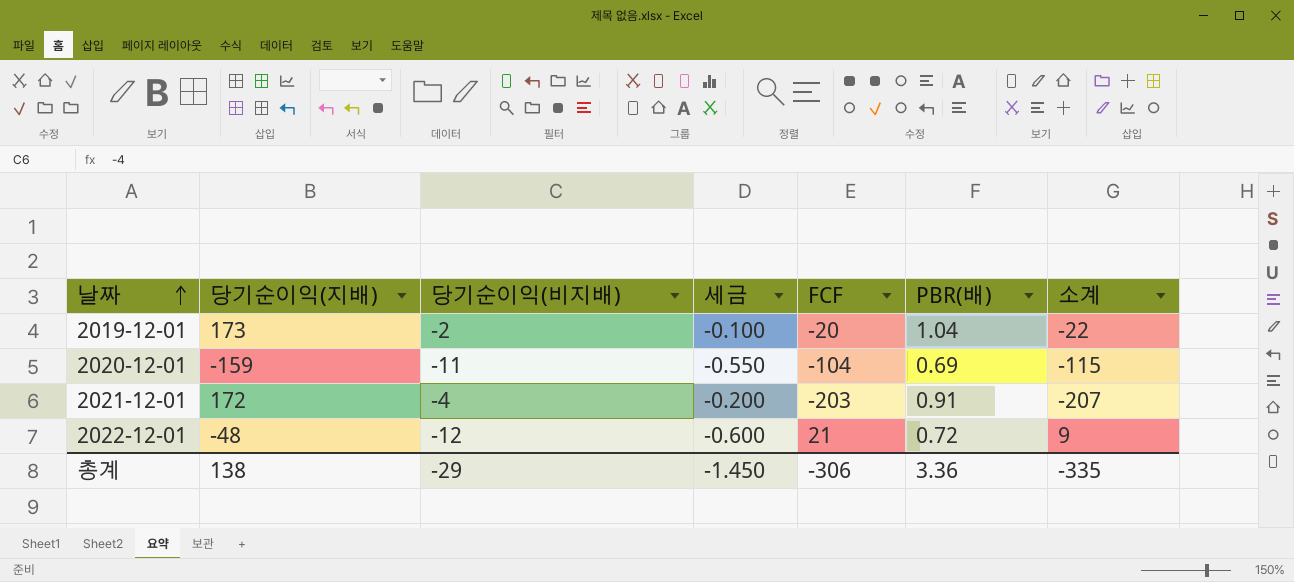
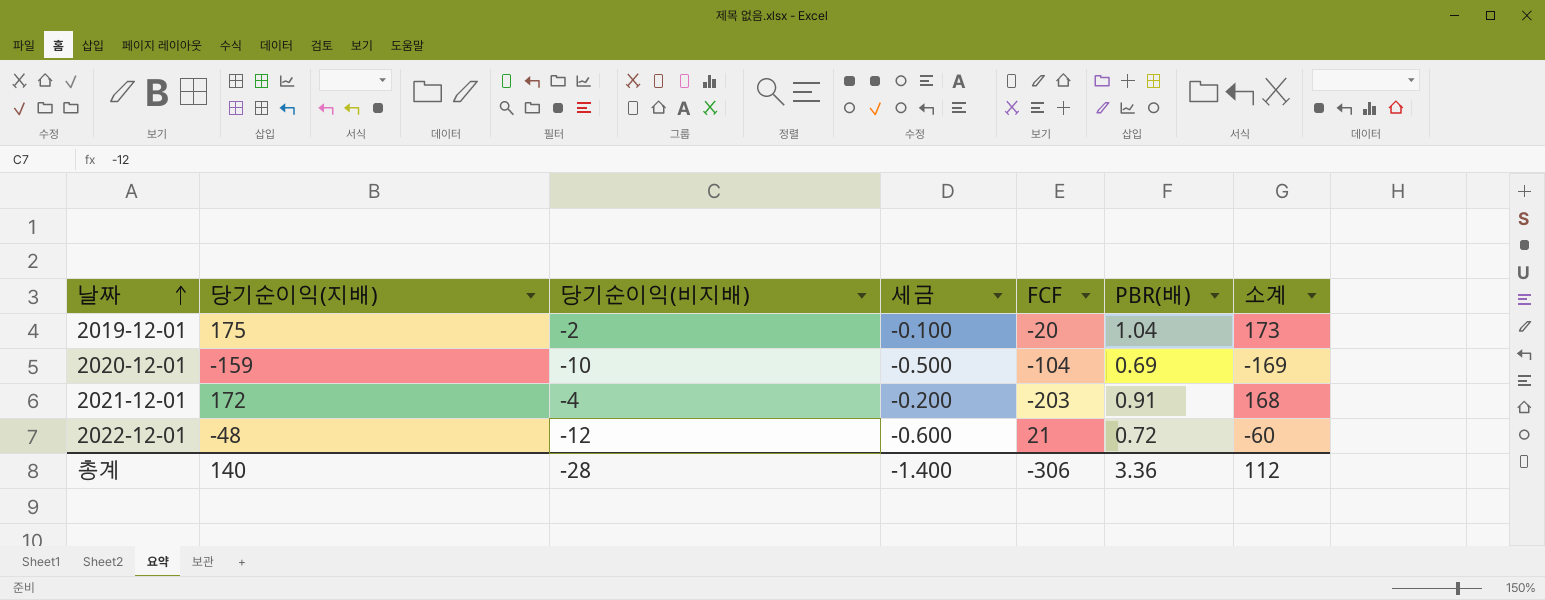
column 소계 | formula: [당기순이익(비지배)] + [FCF] -> [당기순이익(지배)] + [당기순이익(비지배)]
2019-12-01 | 당기순이익(지배): 173 -> 175
2020-12-01 | 당기순이익(비지배): -11 -> -10
2020-12-01 | 세금: -0.550 -> -0.500
총계 | 당기순이익(지배): 138 -> 140
총계 | 당기순이익(비지배): -29 -> -28
총계 | 세금: -1.450 -> -1.400
총계 | 소계: -335 -> 112

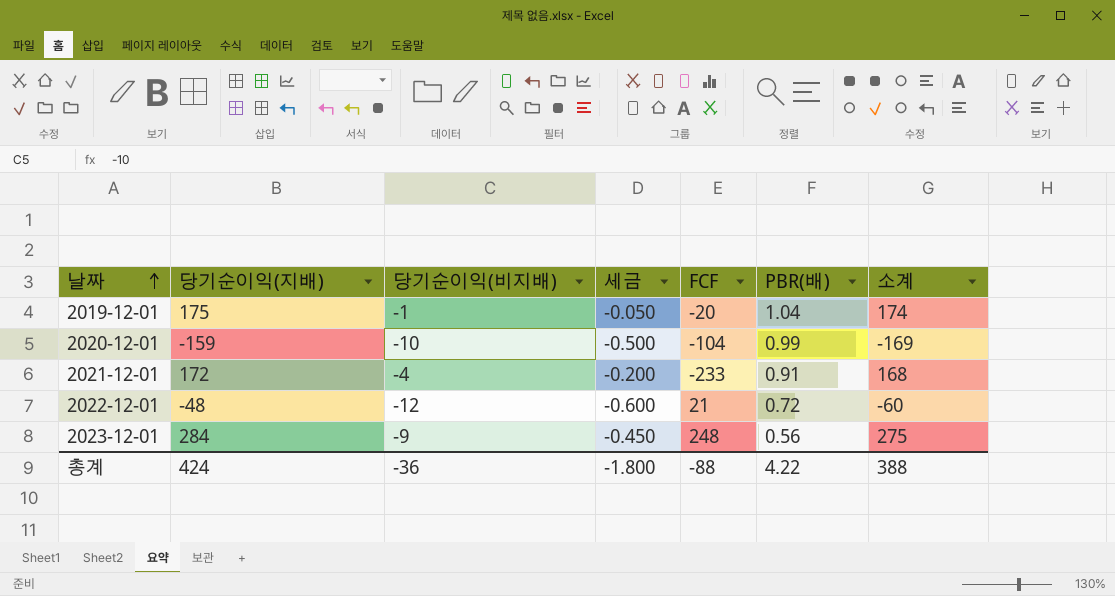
2019-12-01 | 당기순이익(비지배): -2 -> -1
2019-12-01 | 세금: -0.100 -> -0.050
2019-12-01 | 소계: 173 -> 174
2020-12-01 | PBR(배): 0.69 -> 0.99
2021-12-01 | FCF: -203 -> -233
row 2023-12-01: none -> 284 | -9 | -0.450 | 248 | 0.56 | 275
총계 | 당기순이익(지배): 140 -> 424
총계 | 당기순이익(비지배): -28 -> -36
총계 | 세금: -1.400 -> -1.800
총계 | FCF: -306 -> -88
총계 | PBR(배): 3.36 -> 4.22
총계 | 소계: 112 -> 388

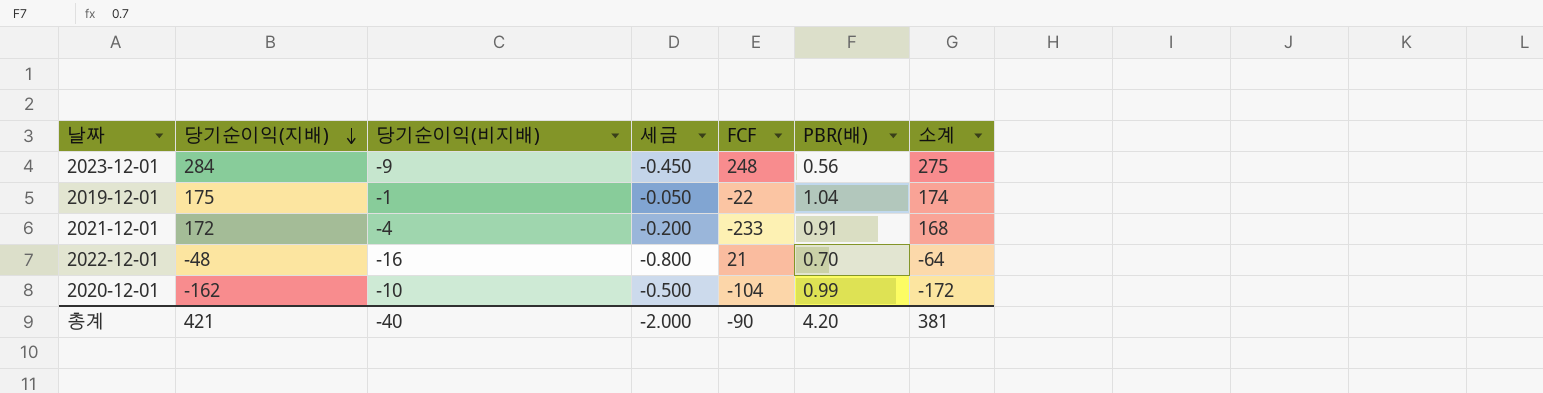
row order: 날짜 ascending -> 당기순이익(지배) descending
2019-12-01 | FCF: -20 -> -22
2022-12-01 | 당기순이익(비지배): -12 -> -16
2022-12-01 | 세금: -0.600 -> -0.800
2022-12-01 | PBR(배): 0.72 -> 0.70
2022-12-01 | 소계: -60 -> -64
2020-12-01 | 당기순이익(지배): -159 -> -162
2020-12-01 | 소계: -169 -> -172
총계 | 당기순이익(지배): 424 -> 421
총계 | 당기순이익(비지배): -36 -> -40
총계 | 세금: -1.800 -> -2.000
총계 | FCF: -88 -> -90
총계 | PBR(배): 4.22 -> 4.20
총계 | 소계: 388 -> 381

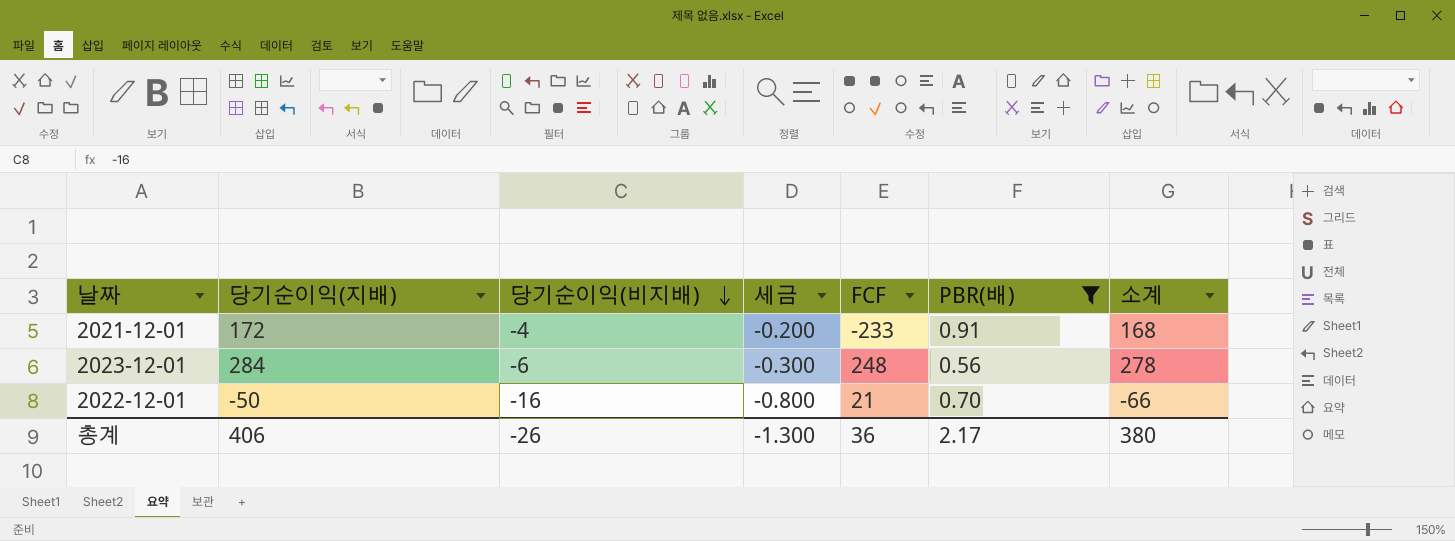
filter: none -> PBR(배) <= 0.91
row order: 당기순이익(지배) descending -> 당기순이익(비지배) descending
2023-12-01 | 당기순이익(비지배): -9 -> -6
2023-12-01 | 세금: -0.450 -> -0.300
2023-12-01 | 소계: 275 -> 278
2022-12-01 | 당기순이익(지배): -48 -> -50
2022-12-01 | 소계: -64 -> -66
총계 | 당기순이익(지배): 421 -> 406
총계 | 당기순이익(비지배): -40 -> -26
총계 | 세금: -2.000 -> -1.300
총계 | FCF: -90 -> 36
총계 | PBR(배): 4.20 -> 2.17
총계 | 소계: 381 -> 380

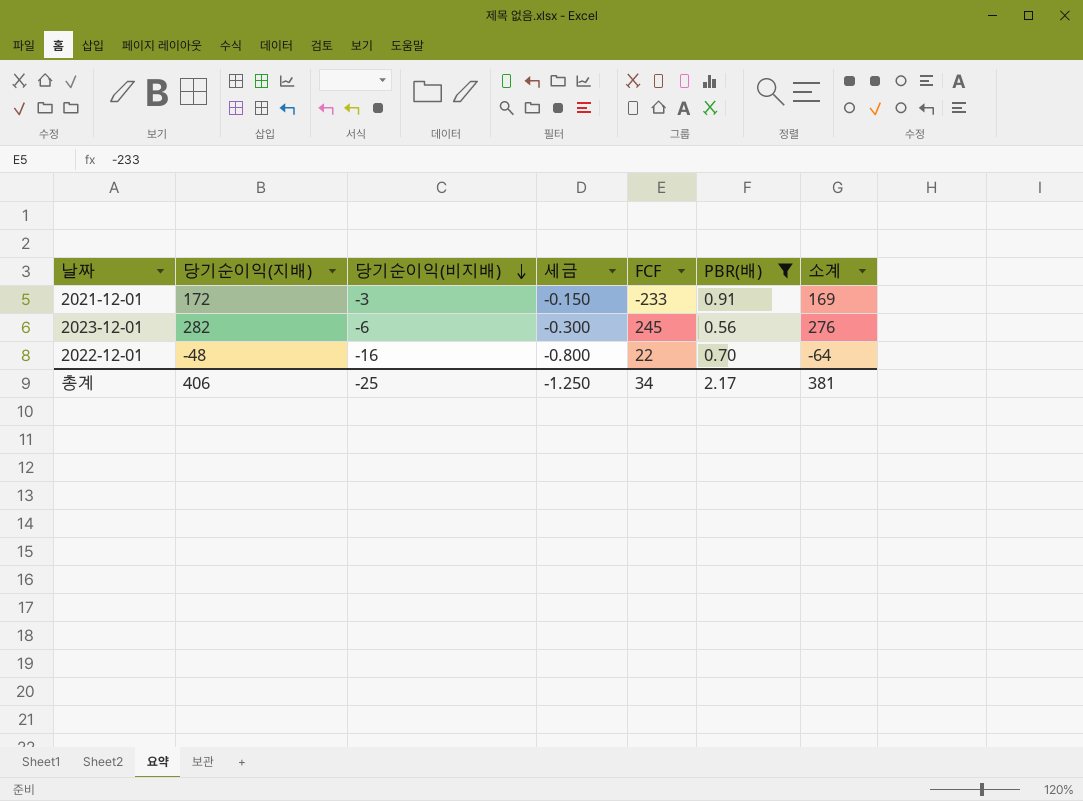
2021-12-01 | 당기순이익(비지배): -4 -> -3
2021-12-01 | 세금: -0.200 -> -0.150
2021-12-01 | 소계: 168 -> 169
2023-12-01 | 당기순이익(지배): 284 -> 282
2023-12-01 | FCF: 248 -> 245
2023-12-01 | 소계: 278 -> 276
2022-12-01 | 당기순이익(지배): -50 -> -48
2022-12-01 | FCF: 21 -> 22
2022-12-01 | 소계: -66 -> -64
총계 | 당기순이익(비지배): -26 -> -25
총계 | 세금: -1.300 -> -1.250
총계 | FCF: 36 -> 34
총계 | 소계: 380 -> 381

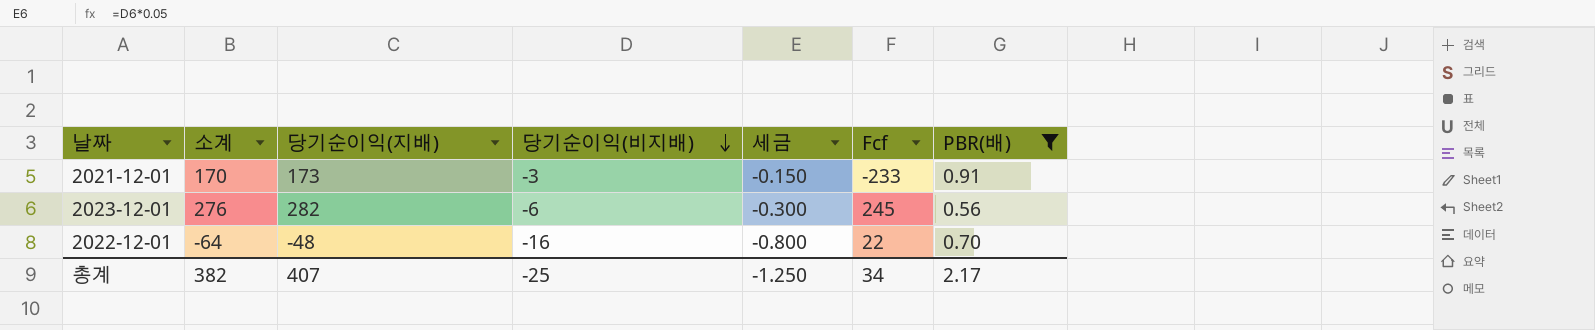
column 소계 | position: 7 -> 2
column name: FCF -> Fcf
2021-12-01 | 소계: 169 -> 170
2021-12-01 | 당기순이익(지배): 172 -> 173
총계 | 소계: 381 -> 382
총계 | 당기순이익(지배): 406 -> 407

